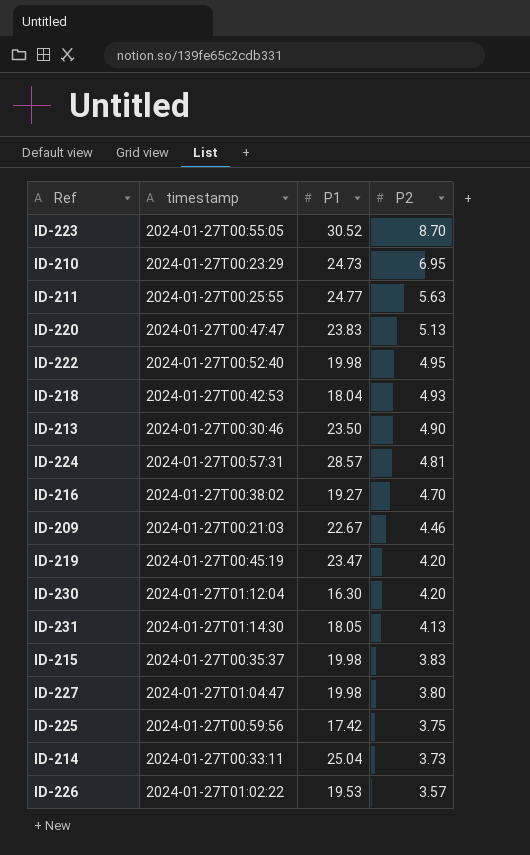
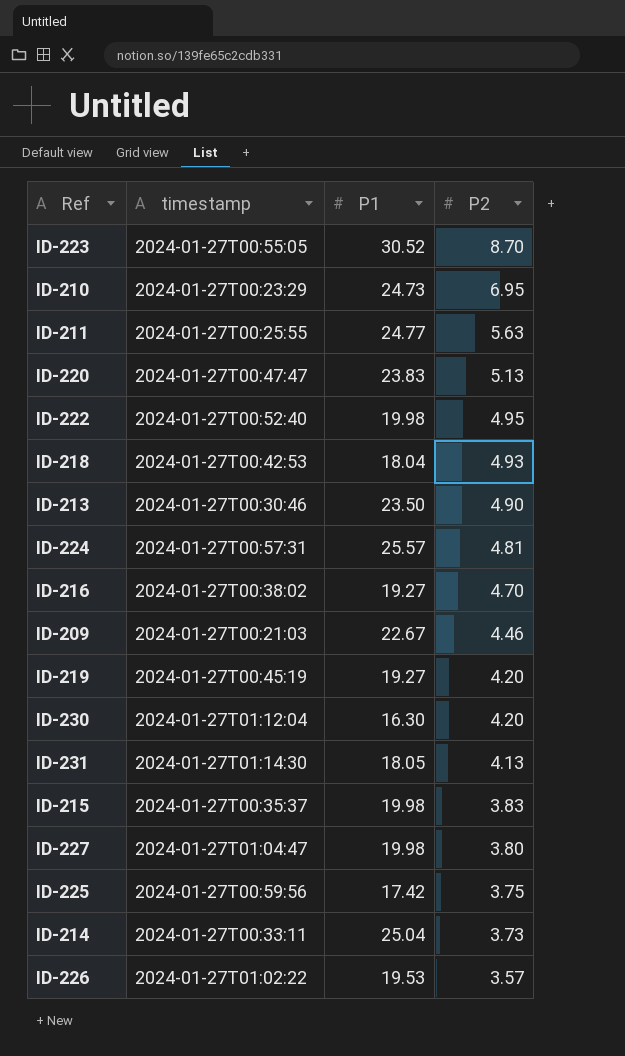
ID-224 | P1: 28.57 -> 25.57
ID-219 | P1: 23.47 -> 19.27

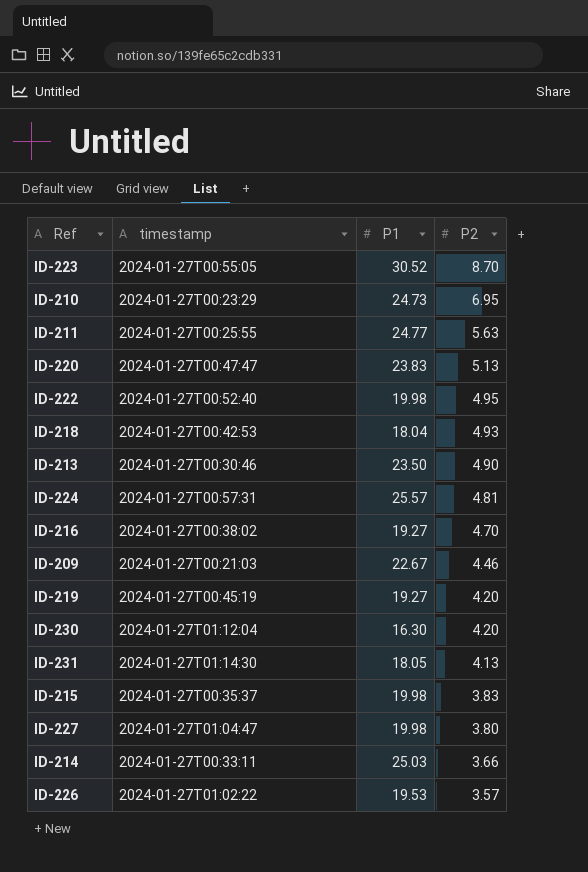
row ID-225: 2024-01-27T00:59:56 | 17.42 | 3.75 -> none
ID-214 | P1: 25.04 -> 25.03
ID-214 | P2: 3.73 -> 3.66

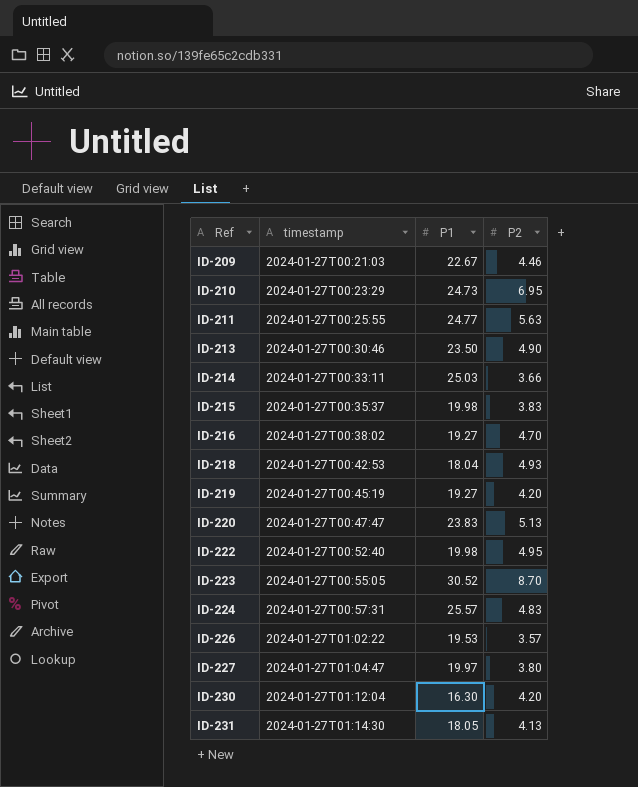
row order: P2 descending -> Ref ascending
ID-224 | P2: 4.81 -> 4.83
ID-227 | P1: 19.98 -> 19.97

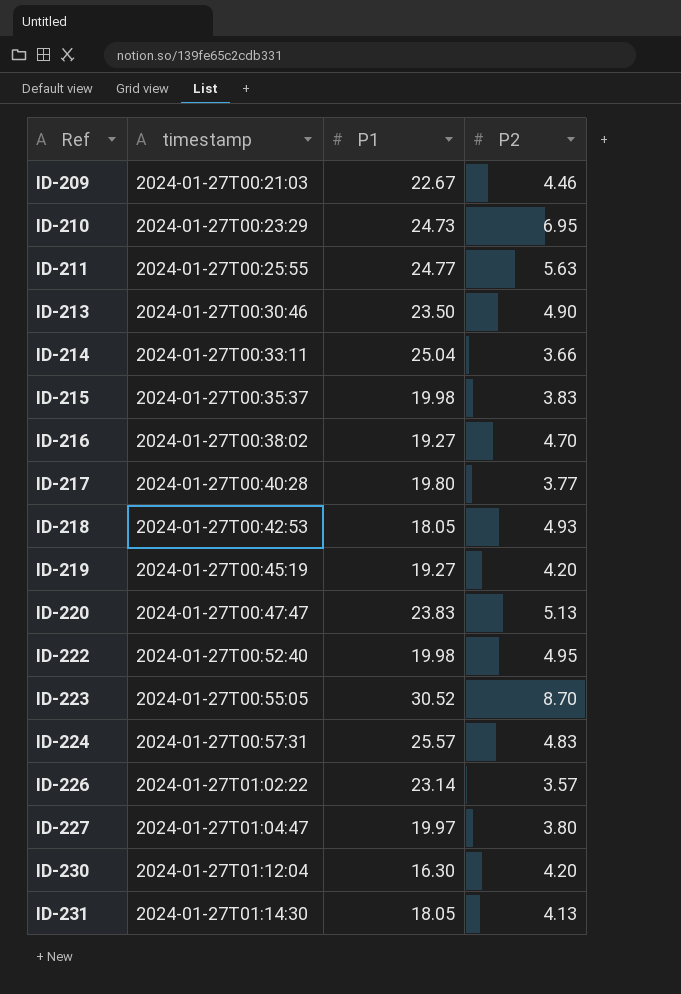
ID-214 | P1: 25.03 -> 25.04
row ID-217: none -> 2024-01-27T00:40:28 | 19.80 | 3.77
ID-218 | P1: 18.04 -> 18.05
ID-226 | P1: 19.53 -> 23.14

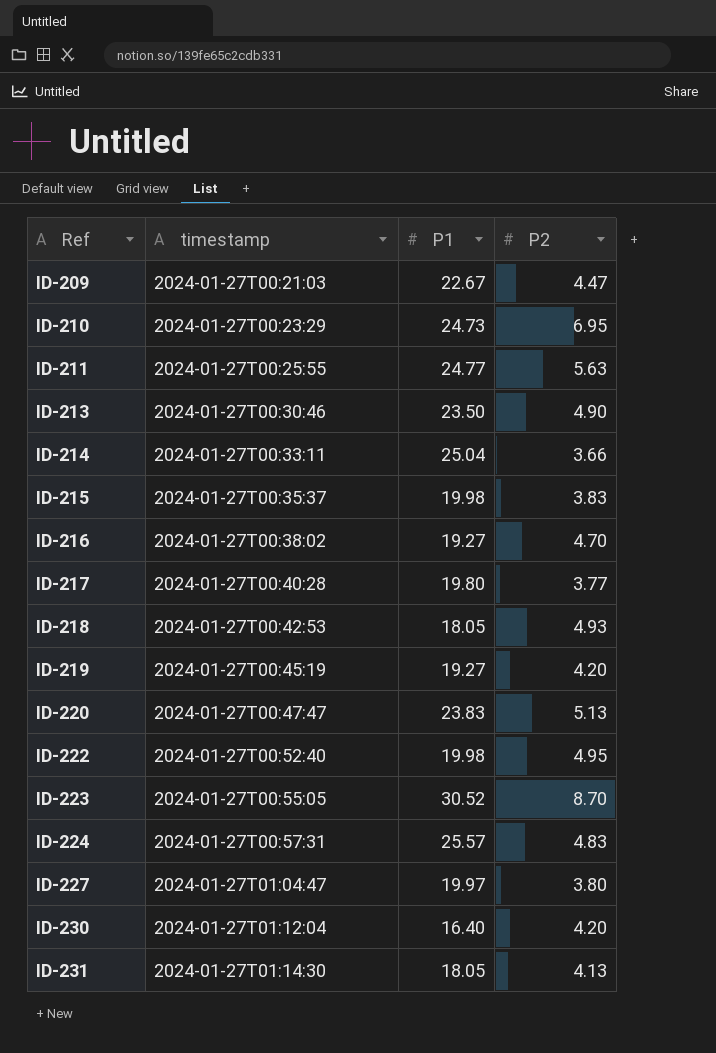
row ID-226: 2024-01-27T01:02:22 | 23.14 | 3.57 -> none
ID-209 | P2: 4.46 -> 4.47
ID-230 | P1: 16.30 -> 16.40

